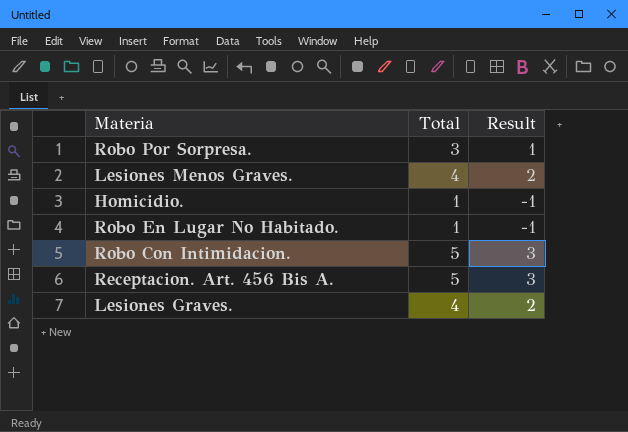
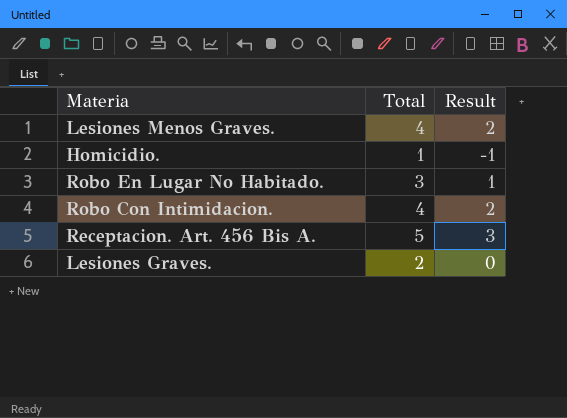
row Robo Por Sorpresa.: 3 | 1 -> none
Robo En Lugar No Habitado. | Total: 1 -> 3
Robo En Lugar No Habitado. | Result: -1 -> 1
Robo Con Intimidacion. | Total: 5 -> 4
Robo Con Intimidacion. | Result: 3 -> 2
Lesiones Graves. | Total: 4 -> 2
Lesiones Graves. | Result: 2 -> 0

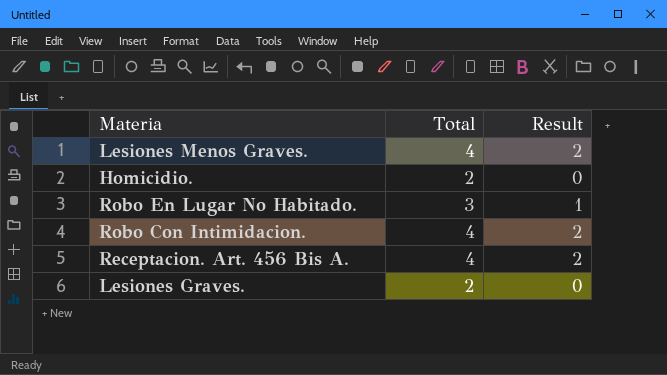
Homicidio. | Total: 1 -> 2
Homicidio. | Result: -1 -> 0
Receptacion. Art. 456 Bis A. | Total: 5 -> 4
Receptacion. Art. 456 Bis A. | Result: 3 -> 2

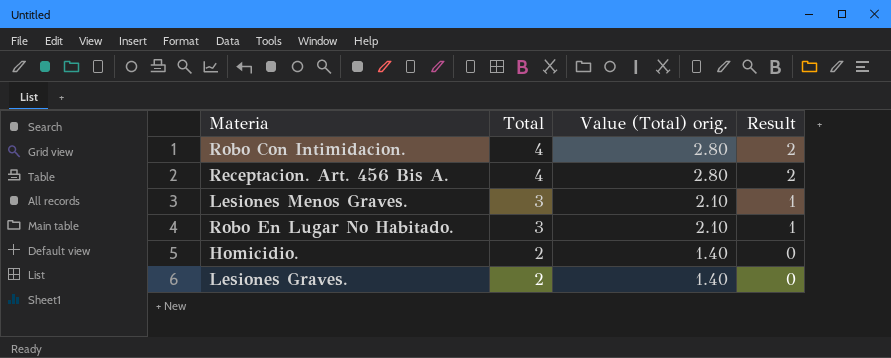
row order: none -> Total descending
column Value (Total) orig. | formula: none -> [Total] * 0.7
Lesiones Menos Graves. | Total: 4 -> 3
Lesiones Menos Graves. | Result: 2 -> 1

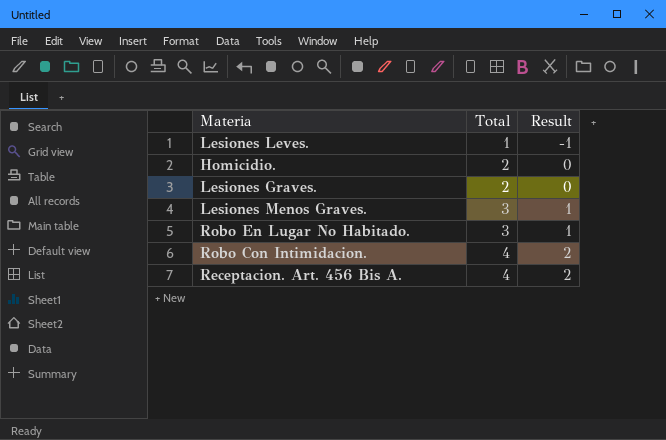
row order: Total descending -> Total ascending
column Value (Total) orig. | formula: [Total] * 0.7 -> none
row Lesiones Leves.: none -> 1 | -1

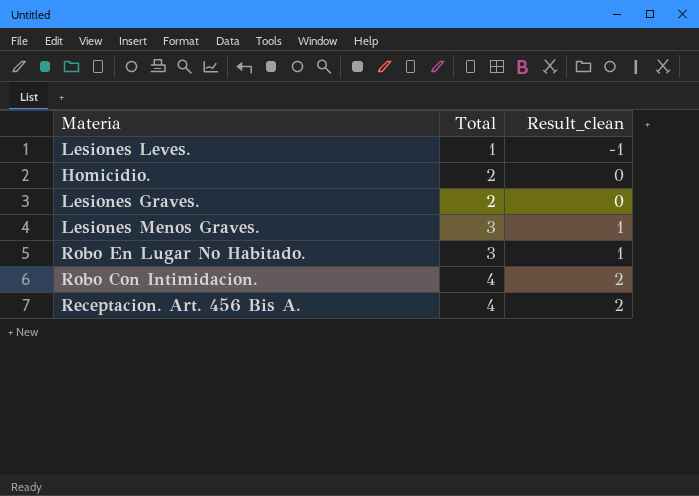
column name: Result -> Result_clean

